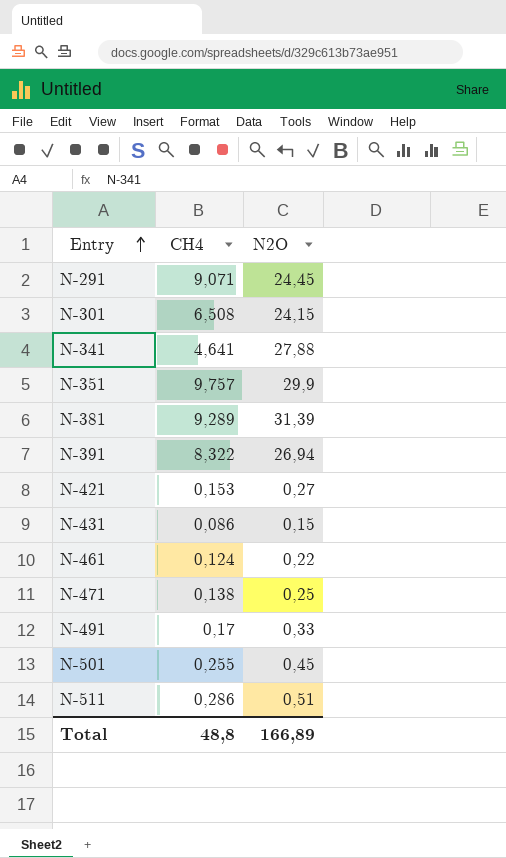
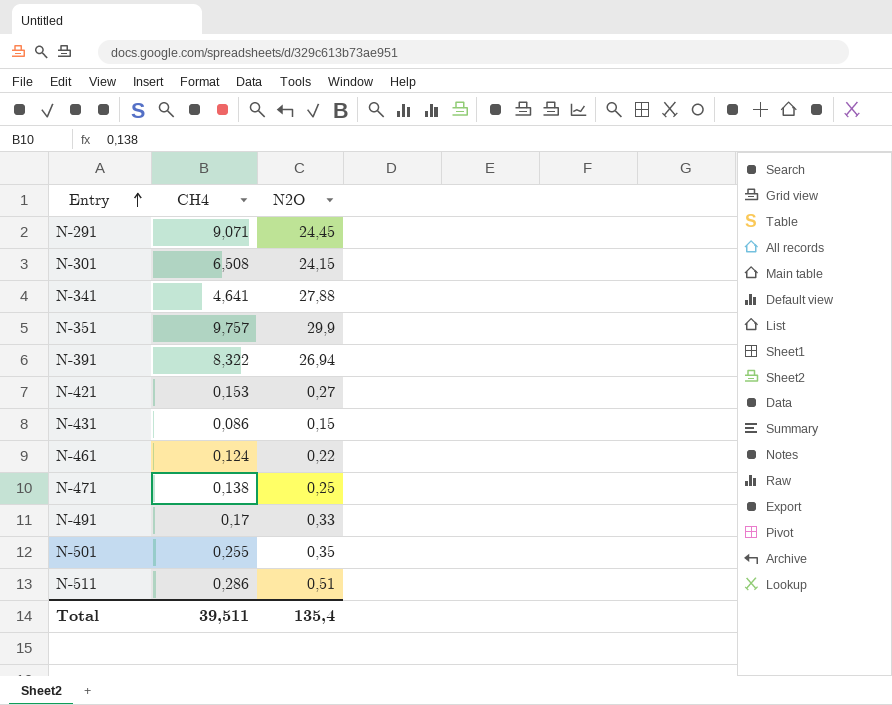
row N-381: 9,289 | 31,39 -> none
N-501 | N2O: 0,45 -> 0,35
Total | CH4: 48,8 -> 39,511
Total | N2O: 166,89 -> 135,4

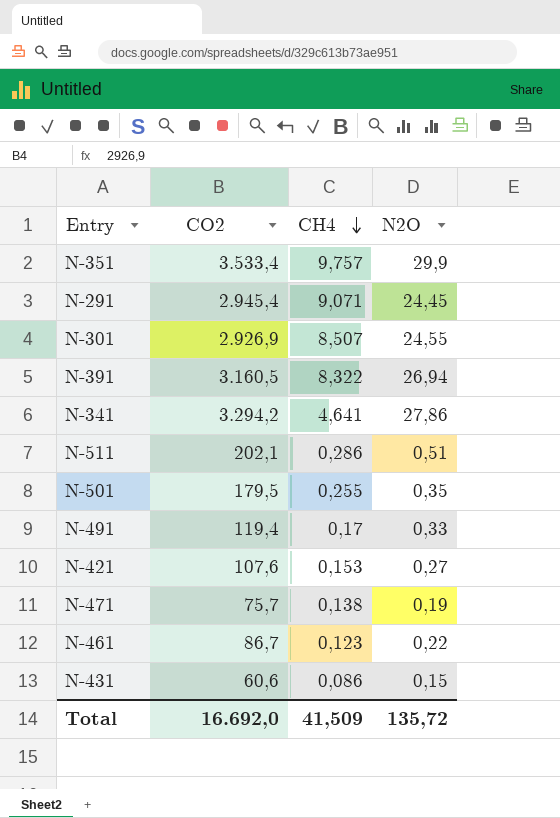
row order: Entry ascending -> CH4 descending
column CO2 | position: none -> 2
N-301 | CH4: 6,508 -> 8,507
N-301 | N2O: 24,15 -> 24,55
N-341 | N2O: 27,88 -> 27,86
N-471 | N2O: 0,25 -> 0,19
N-461 | CH4: 0,124 -> 0,123
Total | CH4: 39,511 -> 41,509
Total | N2O: 135,4 -> 135,72

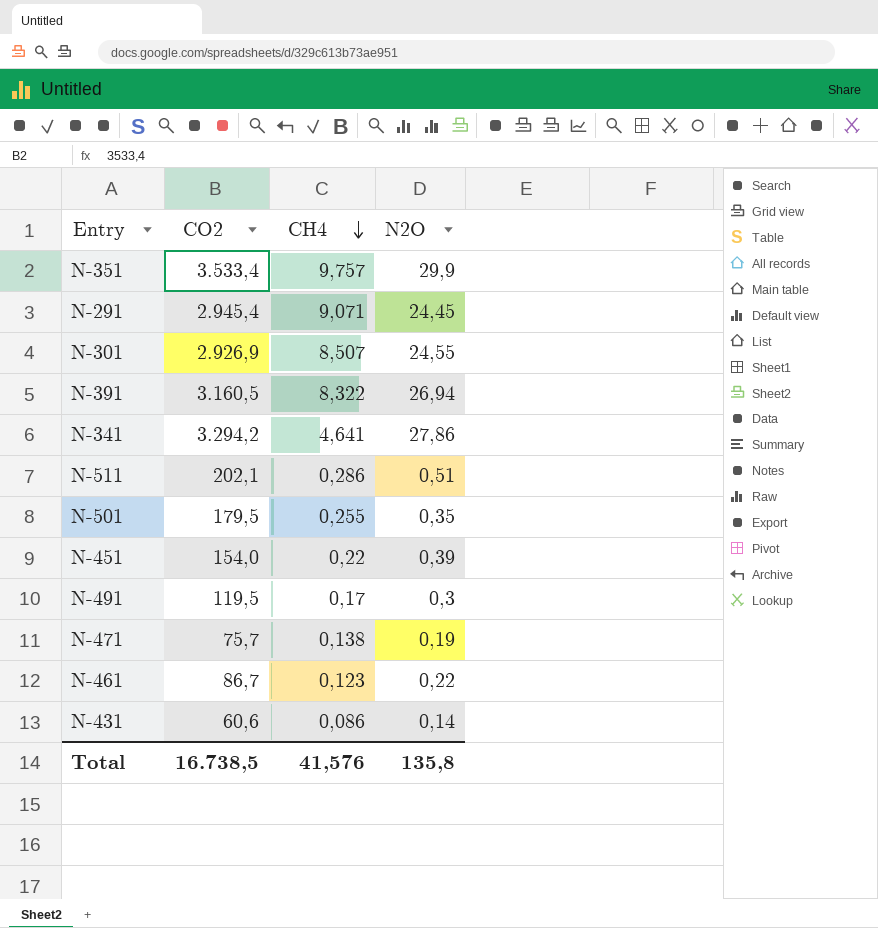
row N-421: 107,6 | 0,153 | 0,27 -> none
row N-451: none -> 154,0 | 0,22 | 0,39
N-491 | CO2: 119,4 -> 119,5
N-491 | N2O: 0,33 -> 0,3
N-431 | N2O: 0,15 -> 0,14
Total | CO2: 16.692,0 -> 16.738,5
Total | CH4: 41,509 -> 41,576
Total | N2O: 135,72 -> 135,8

